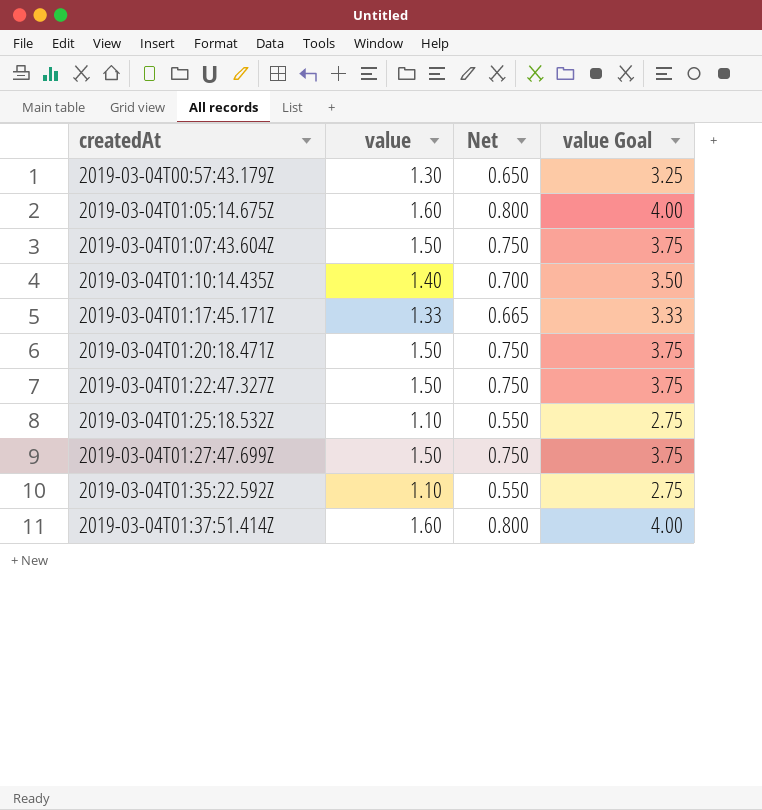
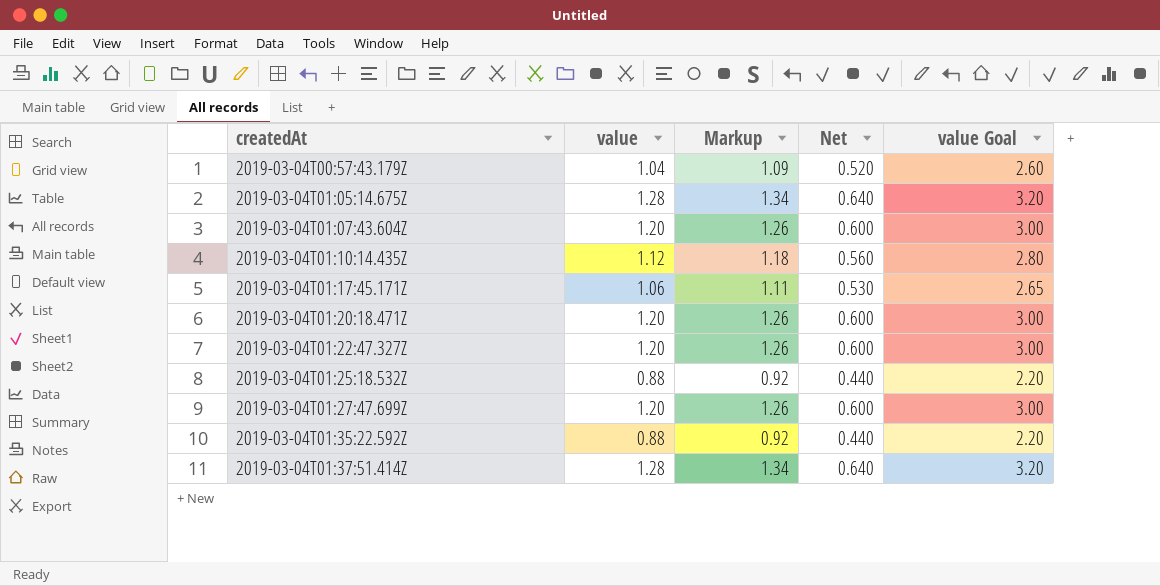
column Markup | formula: none -> [value] * 1.05
2019-03-04T00:57:43.179Z | value: 1.30 -> 1.04
2019-03-04T00:57:43.179Z | Net: 0.650 -> 0.520
2019-03-04T00:57:43.179Z | value Goal: 3.25 -> 2.60
2019-03-04T01:05:14.675Z | value: 1.60 -> 1.28
2019-03-04T01:05:14.675Z | Net: 0.800 -> 0.640
2019-03-04T01:05:14.675Z | value Goal: 4.00 -> 3.20
2019-03-04T01:07:43.604Z | value: 1.50 -> 1.20
2019-03-04T01:07:43.604Z | Net: 0.750 -> 0.600
2019-03-04T01:07:43.604Z | value Goal: 3.75 -> 3.00
2019-03-04T01:10:14.435Z | value: 1.40 -> 1.12
2019-03-04T01:10:14.435Z | Net: 0.700 -> 0.560
2019-03-04T01:10:14.435Z | value Goal: 3.50 -> 2.80
2019-03-04T01:17:45.171Z | value: 1.33 -> 1.06
2019-03-04T01:17:45.171Z | Net: 0.665 -> 0.530
2019-03-04T01:17:45.171Z | value Goal: 3.33 -> 2.65
2019-03-04T01:20:18.471Z | value: 1.50 -> 1.20
2019-03-04T01:20:18.471Z | Net: 0.750 -> 0.600
2019-03-04T01:20:18.471Z | value Goal: 3.75 -> 3.00
2019-03-04T01:22:47.327Z | value: 1.50 -> 1.20
2019-03-04T01:22:47.327Z | Net: 0.750 -> 0.600
2019-03-04T01:22:47.327Z | value Goal: 3.75 -> 3.00
2019-03-04T01:25:18.532Z | value: 1.10 -> 0.88
2019-03-04T01:25:18.532Z | Net: 0.550 -> 0.440
2019-03-04T01:25:18.532Z | value Goal: 2.75 -> 2.20
2019-03-04T01:27:47.699Z | value: 1.50 -> 1.20
2019-03-04T01:27:47.699Z | Net: 0.750 -> 0.600
2019-03-04T01:27:47.699Z | value Goal: 3.75 -> 3.00
2019-03-04T01:35:22.592Z | value: 1.10 -> 0.88
2019-03-04T01:35:22.592Z | Net: 0.550 -> 0.440
2019-03-04T01:35:22.592Z | value Goal: 2.75 -> 2.20
2019-03-04T01:37:51.414Z | value: 1.60 -> 1.28
2019-03-04T01:37:51.414Z | Net: 0.800 -> 0.640
2019-03-04T01:37:51.414Z | value Goal: 4.00 -> 3.20

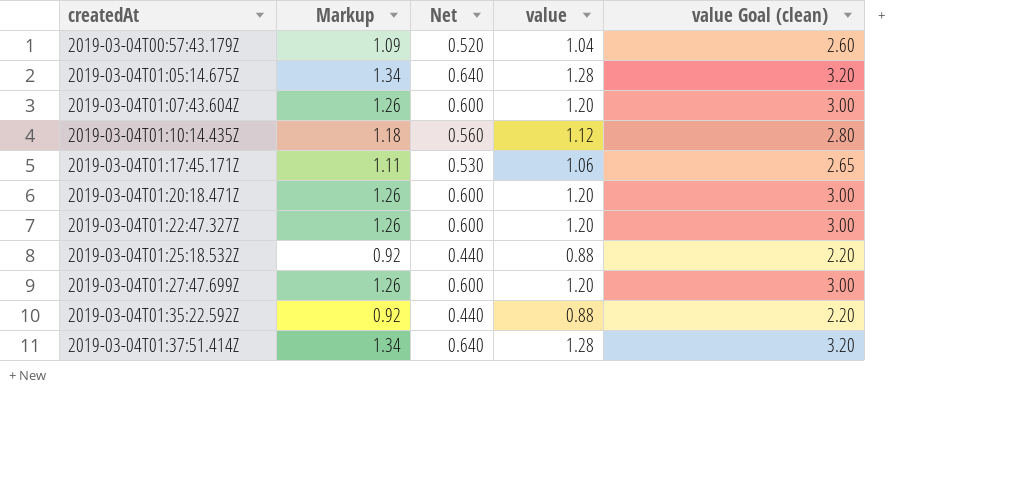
column value | position: 2 -> 4
column name: value Goal -> value Goal (clean)

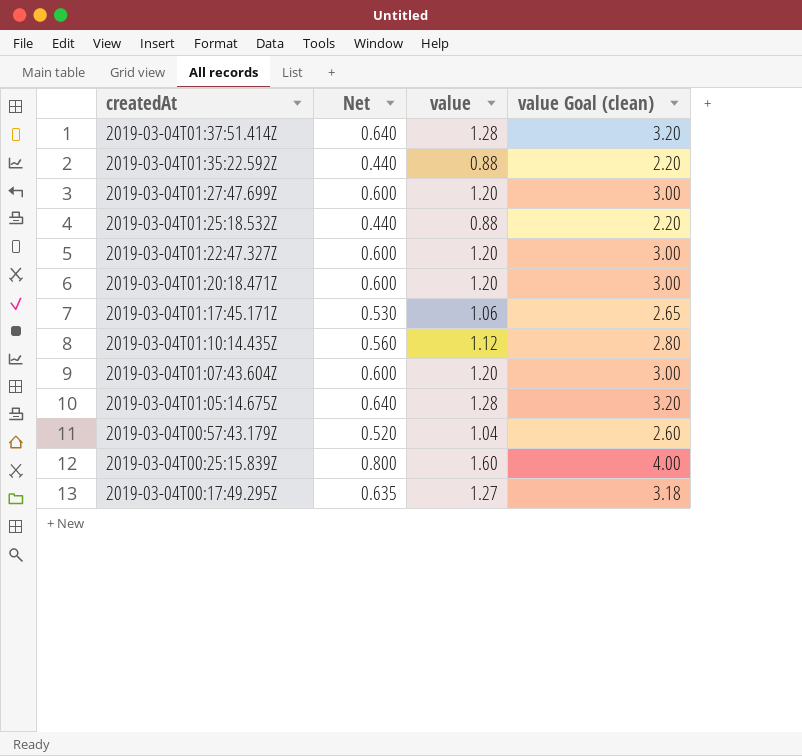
row order: createdAt ascending -> createdAt descending
column Markup | formula: [value] * 1.05 -> none
row 2019-03-04T00:25:15.839Z: none -> 0.800 | 1.60 | 4.00
row 2019-03-04T00:17:49.295Z: none -> 0.635 | 1.27 | 3.18

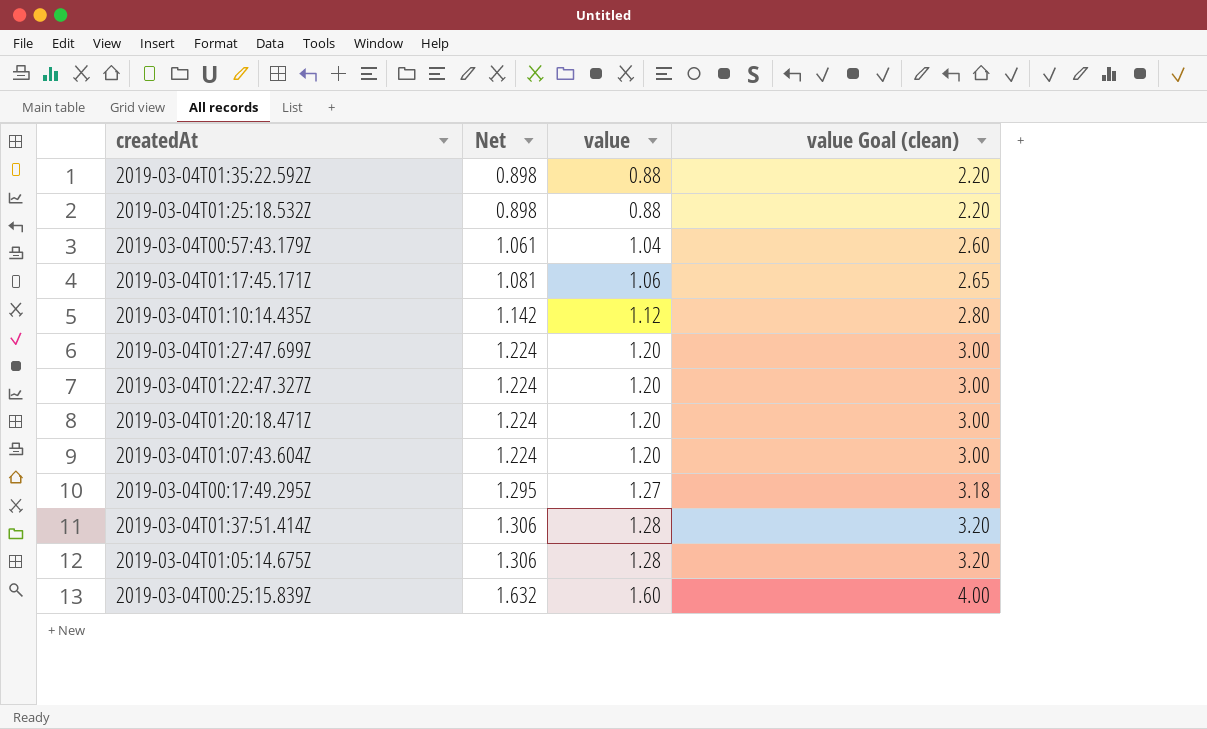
row order: createdAt descending -> Net ascending
column Net | formula: [value] * 0.5 -> [value] * 1.02

